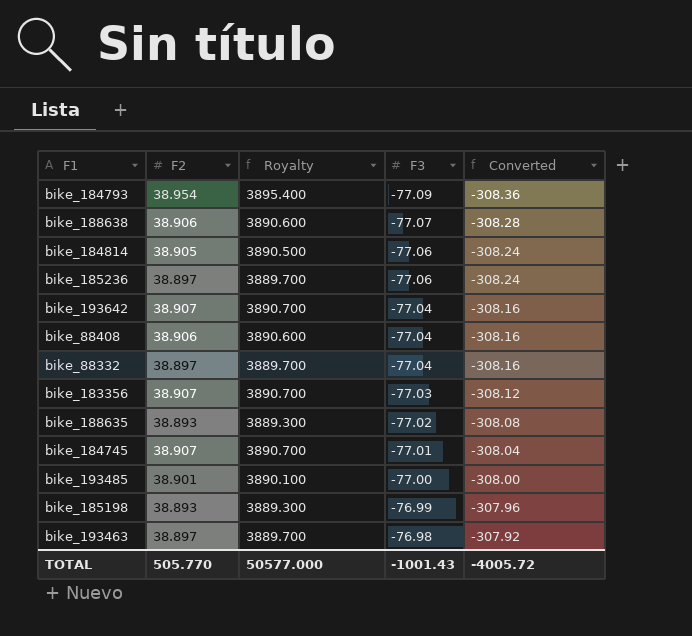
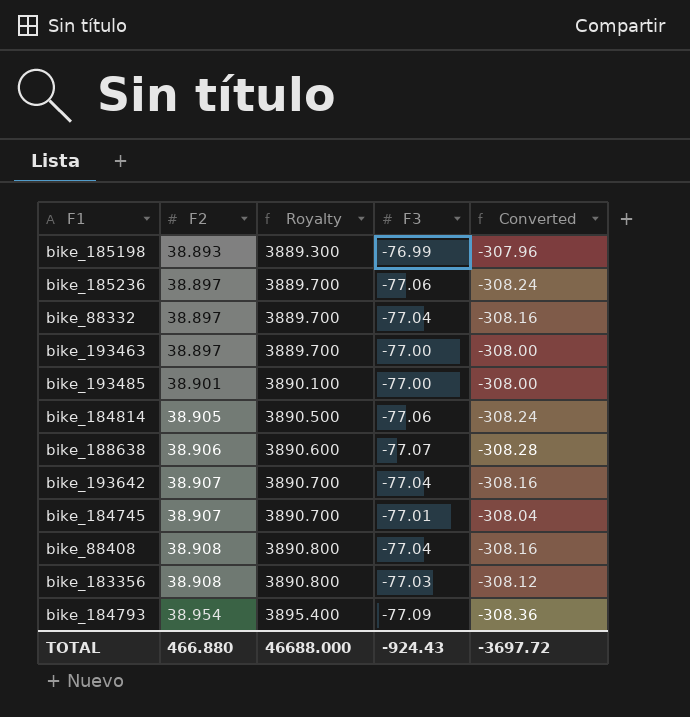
row order: F3 ascending -> F2 ascending
row bike_188635: 38.893 | 3889.300 | -77.02 | -308.08 -> none
bike_193463 | F3: -76.98 -> -77.00
bike_193463 | Converted: -307.92 -> -308.00
bike_88408 | F2: 38.906 -> 38.908
bike_88408 | Royalty: 3890.600 -> 3890.800
bike_183356 | F2: 38.907 -> 38.908
bike_183356 | Royalty: 3890.700 -> 3890.800
TOTAL | F2: 505.770 -> 466.880
TOTAL | Royalty: 50577.000 -> 46688.000
TOTAL | F3: -1001.43 -> -924.43
TOTAL | Converted: -4005.72 -> -3697.72

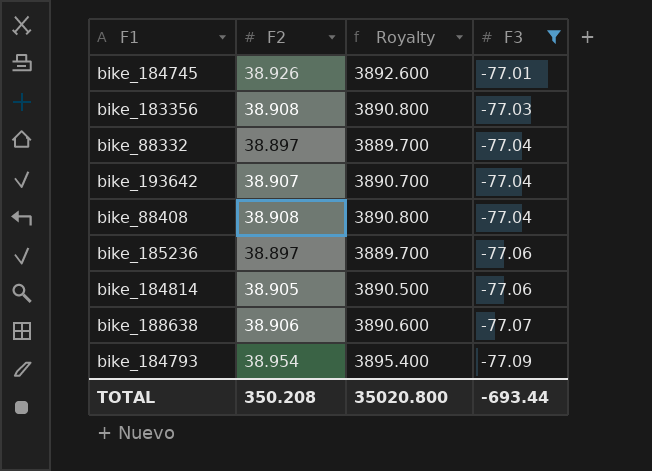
filter: none -> F3 <= -77.01
row order: F2 ascending -> F3 descending
column Converted | formula: [F3] * 4 -> none
bike_184745 | F2: 38.907 -> 38.926
bike_184745 | Royalty: 3890.700 -> 3892.600
TOTAL | F2: 466.880 -> 350.208
TOTAL | Royalty: 46688.000 -> 35020.800
TOTAL | F3: -924.43 -> -693.44

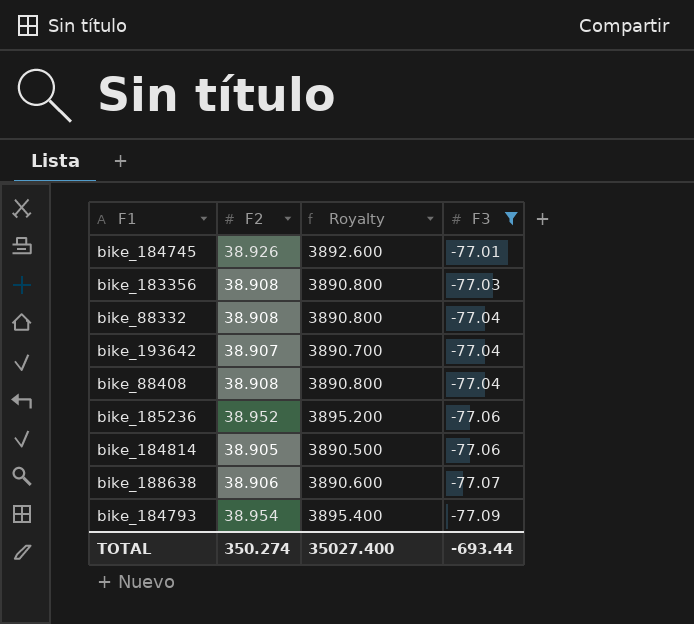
bike_88332 | F2: 38.897 -> 38.908
bike_88332 | Royalty: 3889.700 -> 3890.800
bike_185236 | F2: 38.897 -> 38.952
bike_185236 | Royalty: 3889.700 -> 3895.200
TOTAL | F2: 350.208 -> 350.274
TOTAL | Royalty: 35020.800 -> 35027.400

